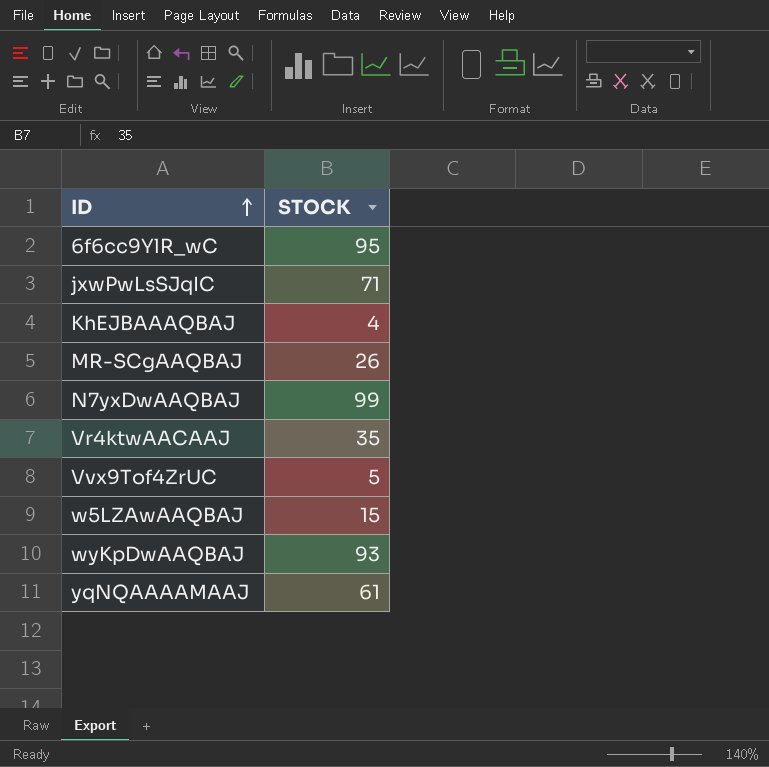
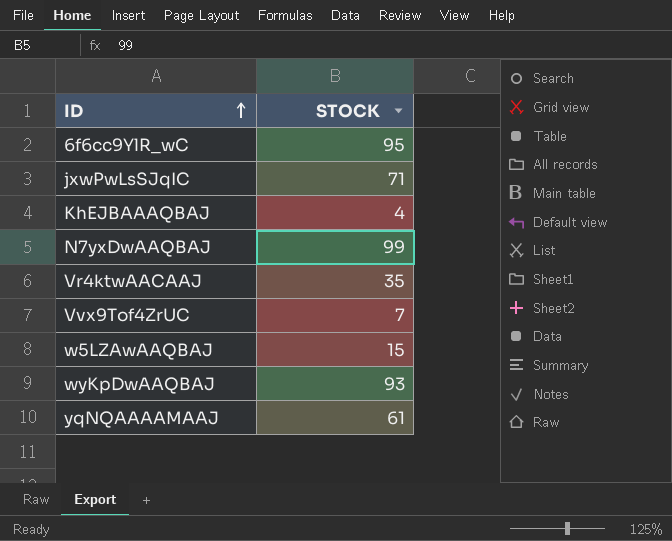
row MR-SCgAAQBAJ: 26 -> none
Vvx9Tof4ZrUC | STOCK: 5 -> 7

